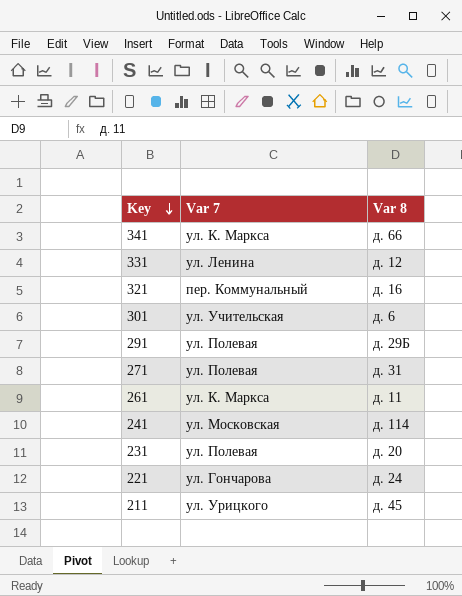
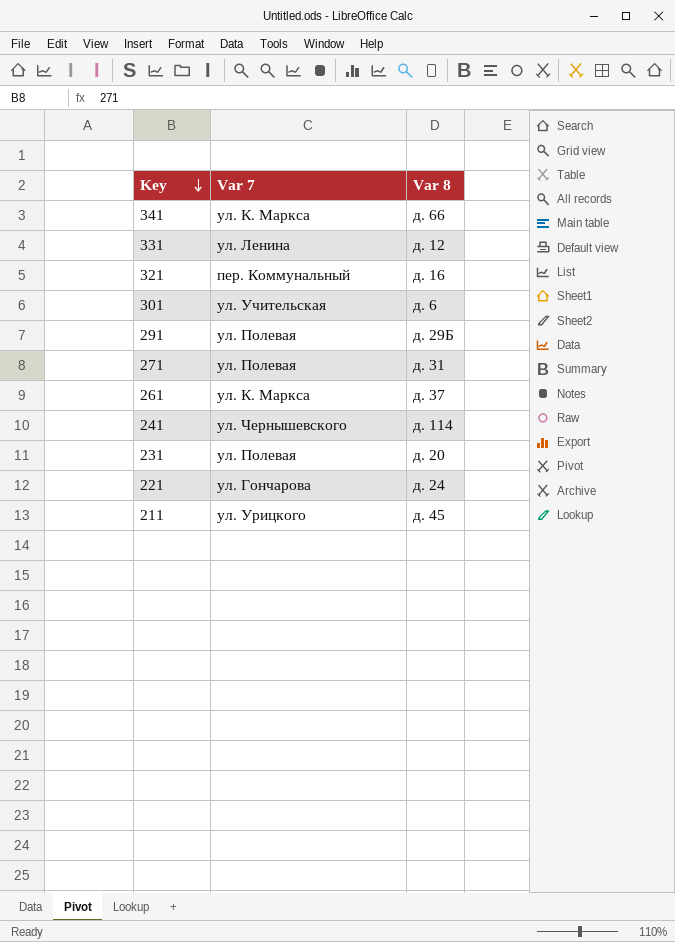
261 | Var 8: д. 11 -> д. 37
241 | Var 7: ул. Московская -> ул. Чернышевского

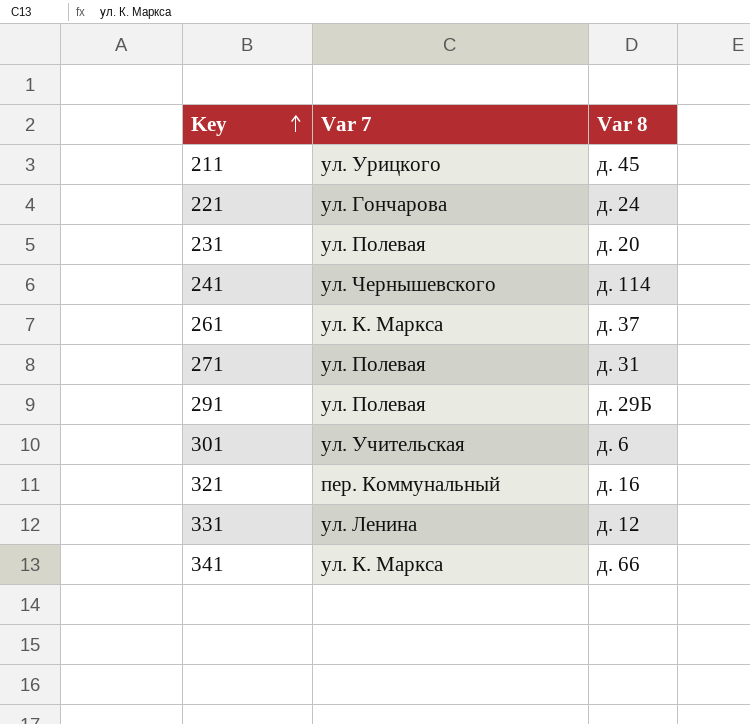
row order: Key descending -> Key ascending

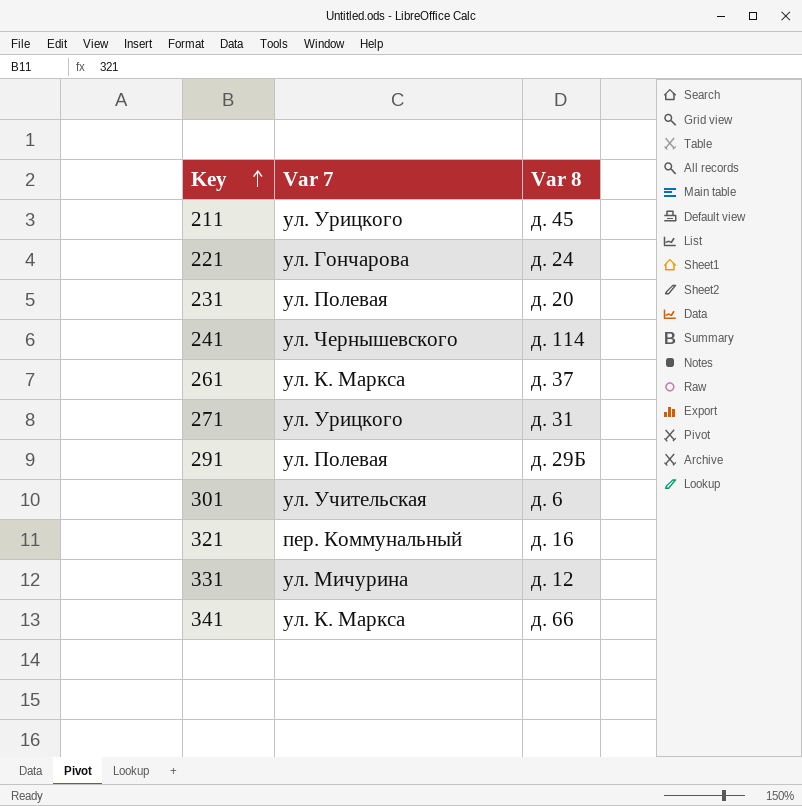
271 | Var 7: ул. Полевая -> ул. Урицкого
331 | Var 7: ул. Ленина -> ул. Мичурина

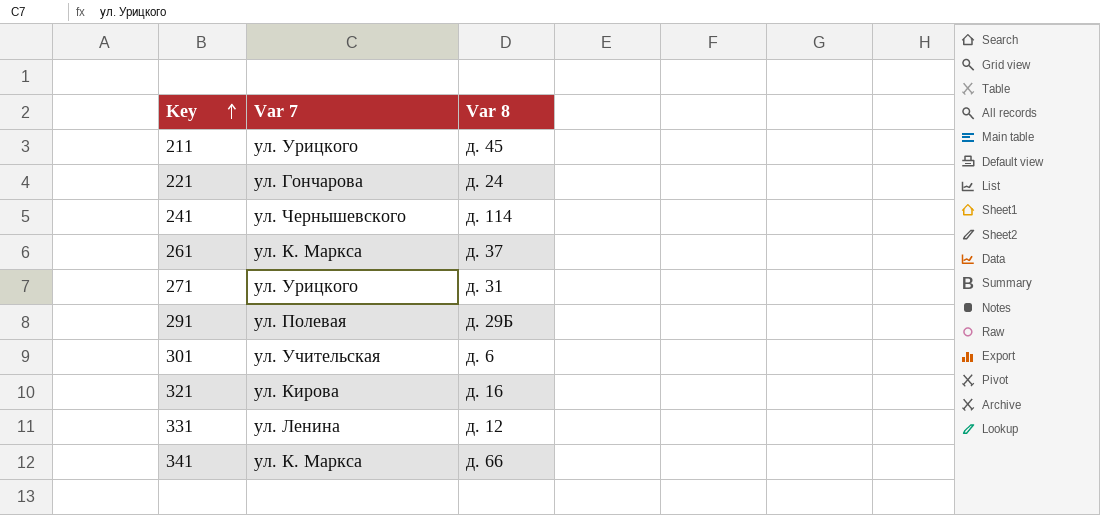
row 231: ул. Полевая | д. 20 -> none
321 | Var 7: пер. Коммунальный -> ул. Кирова
331 | Var 7: ул. Мичурина -> ул. Ленина

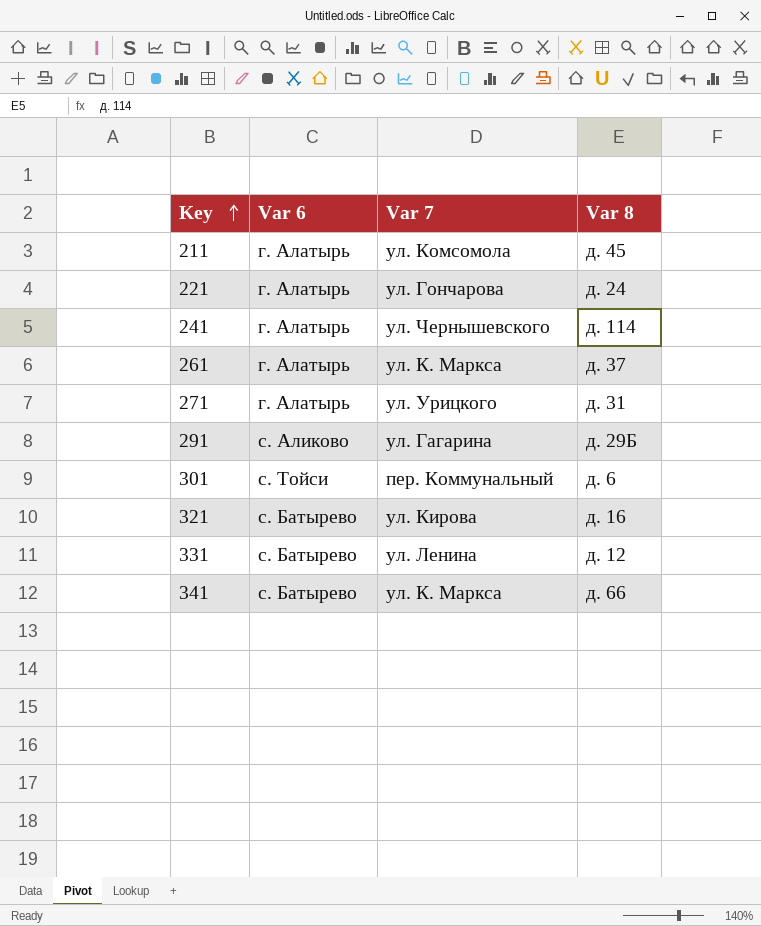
column Var 6 | position: none -> 2
211 | Var 7: ул. Урицкого -> ул. Комсомола
291 | Var 7: ул. Полевая -> ул. Гагарина
301 | Var 7: ул. Учительская -> пер. Коммунальный

